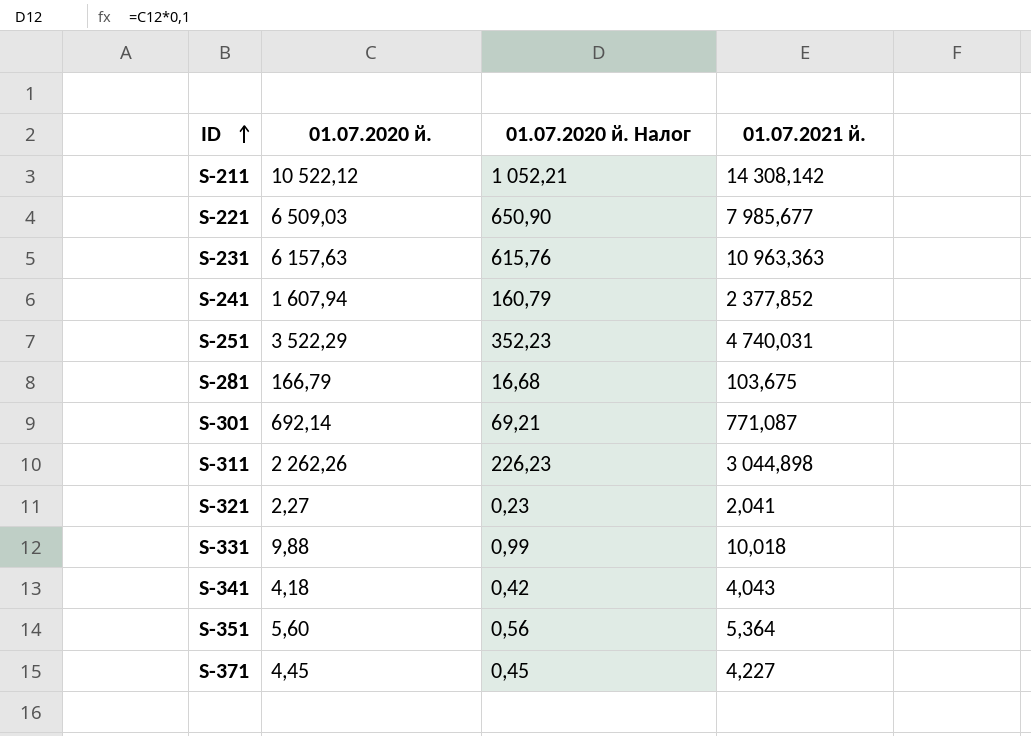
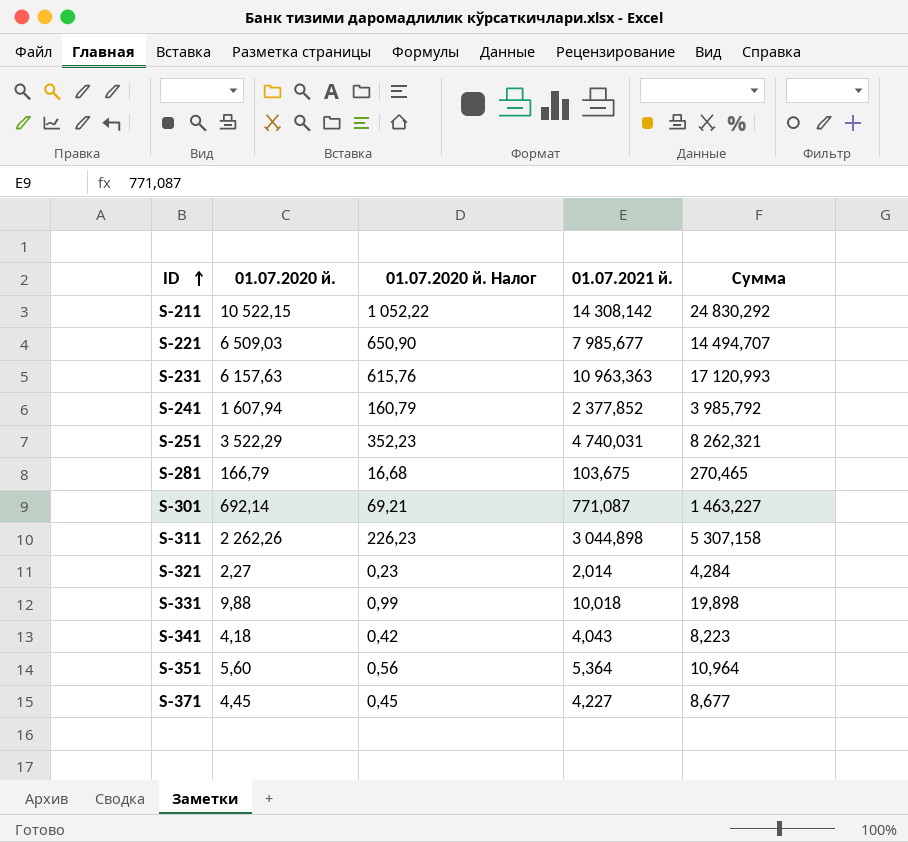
column Сумма | formula: none -> [01.07.2020 й.] + [01.07.2021 й.]
S-211 | 01.07.2020 й.: 10 522,12 -> 10 522,15
S-211 | 01.07.2020 й. Налог: 1 052,21 -> 1 052,22
S-321 | 01.07.2021 й.: 2,041 -> 2,014

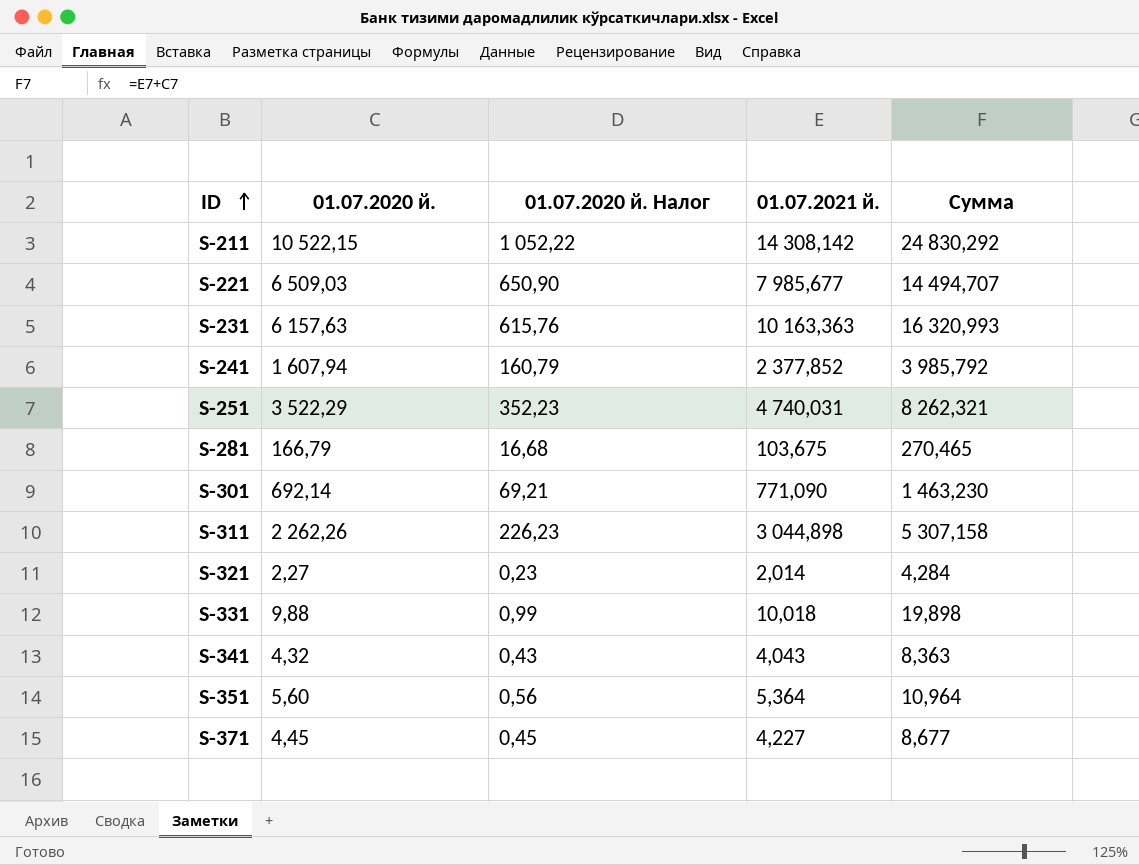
S-231 | 01.07.2021 й.: 10 963,363 -> 10 163,363
S-231 | Сумма: 17 120,993 -> 16 320,993
S-301 | 01.07.2021 й.: 771,087 -> 771,090
S-301 | Сумма: 1 463,227 -> 1 463,230
S-341 | 01.07.2020 й.: 4,18 -> 4,32
S-341 | 01.07.2020 й. Налог: 0,42 -> 0,43
S-341 | Сумма: 8,223 -> 8,363

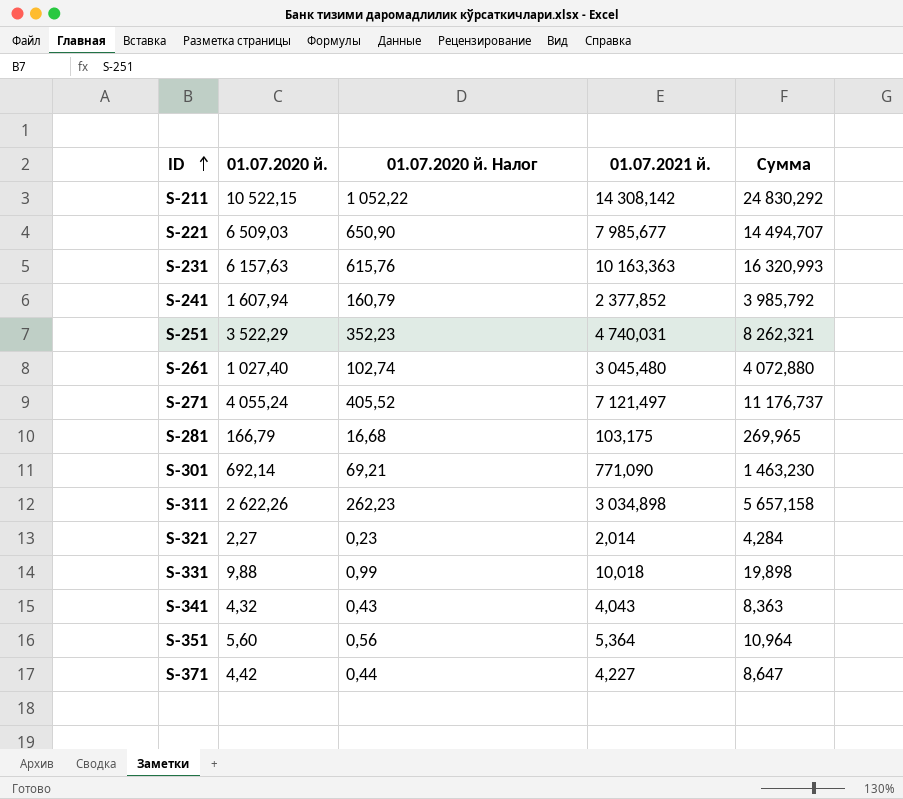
row S-261: none -> 1 027,40 | 102,74 | 3 045,480 | 4 072,880
row S-271: none -> 4 055,24 | 405,52 | 7 121,497 | 11 176,737
S-281 | 01.07.2021 й.: 103,675 -> 103,175
S-281 | Сумма: 270,465 -> 269,965
S-311 | 01.07.2020 й.: 2 262,26 -> 2 622,26
S-311 | 01.07.2020 й. Налог: 226,23 -> 262,23
S-311 | 01.07.2021 й.: 3 044,898 -> 3 034,898
S-311 | Сумма: 5 307,158 -> 5 657,158
S-371 | 01.07.2020 й.: 4,45 -> 4,42
S-371 | 01.07.2020 й. Налог: 0,45 -> 0,44
S-371 | Сумма: 8,677 -> 8,647

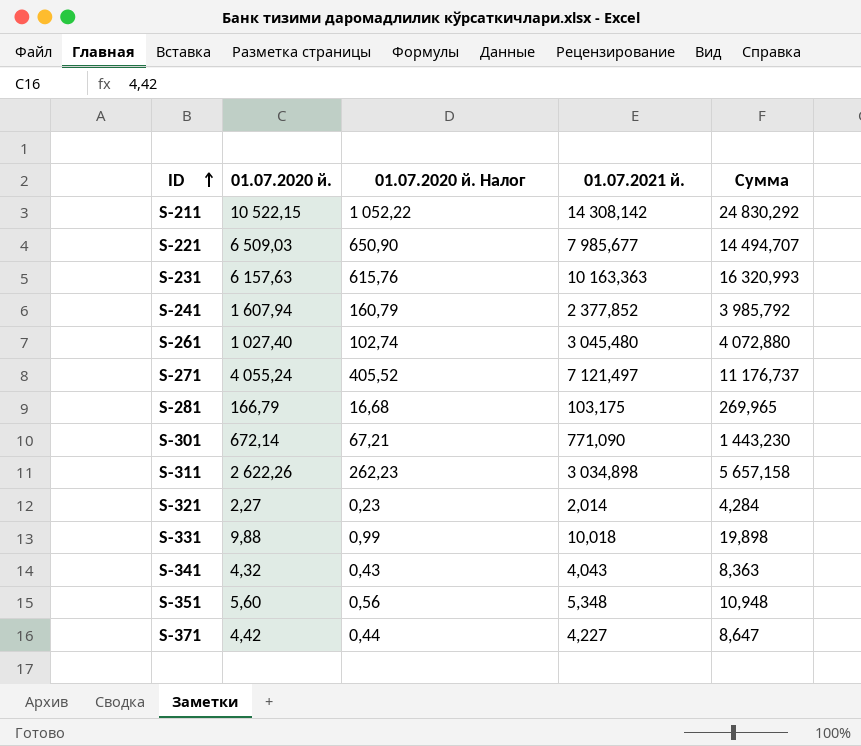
row S-251: 3 522,29 | 352,23 | 4 740,031 | 8 262,321 -> none
S-301 | 01.07.2020 й.: 692,14 -> 672,14
S-301 | 01.07.2020 й. Налог: 69,21 -> 67,21
S-301 | Сумма: 1 463,230 -> 1 443,230
S-351 | 01.07.2021 й.: 5,364 -> 5,348
S-351 | Сумма: 10,964 -> 10,948

